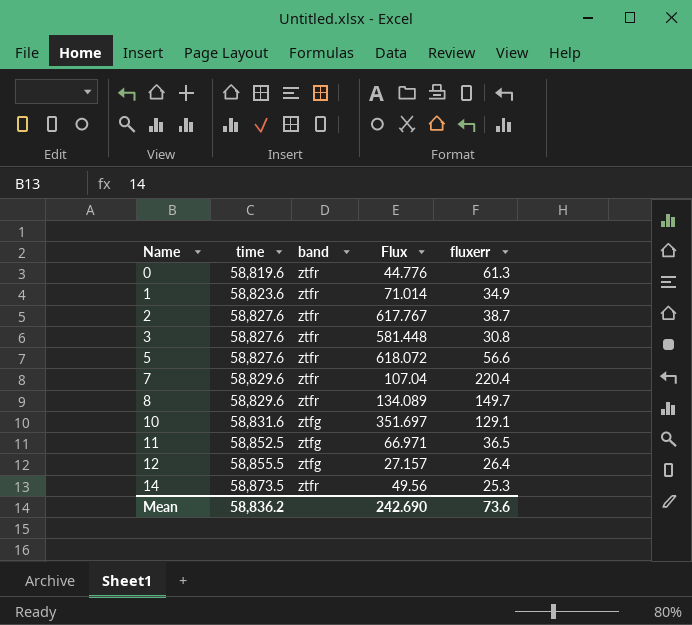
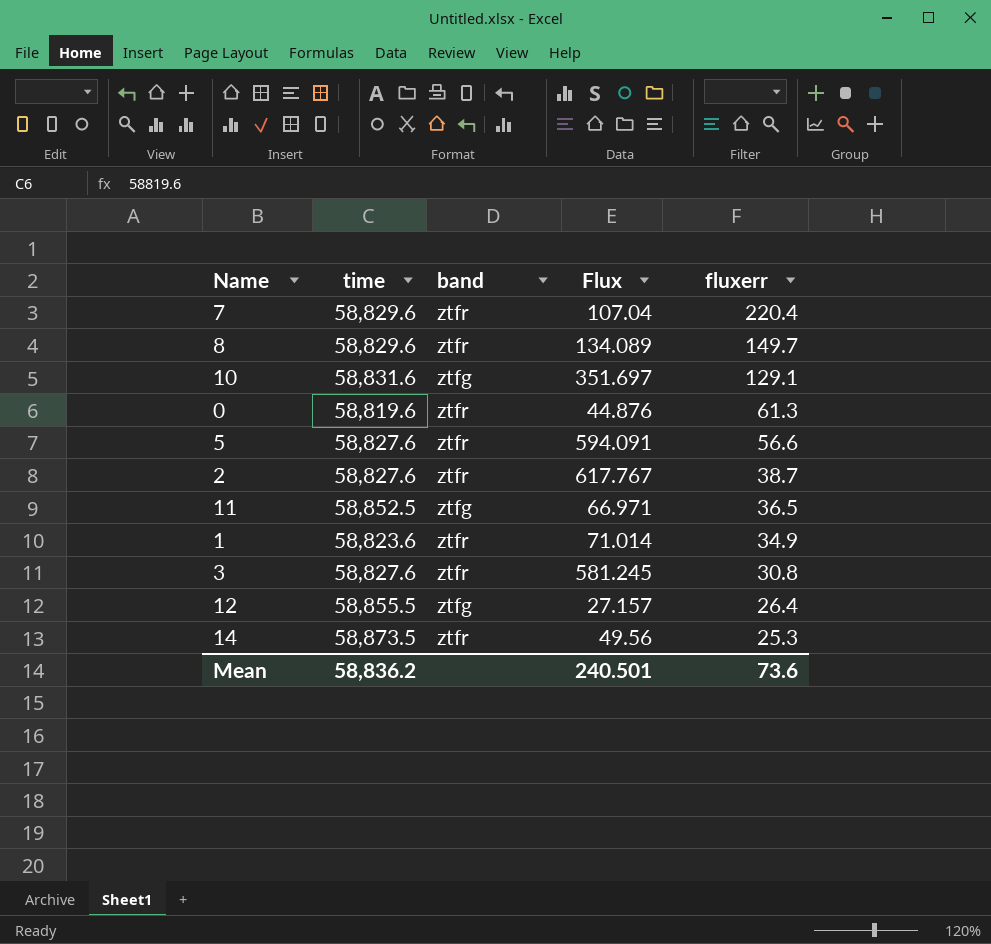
row order: Name ascending -> fluxerr descending
0 | Flux: 44.776 -> 44.876
5 | Flux: 618.072 -> 594.091
3 | Flux: 581.448 -> 581.245
Mean | Flux: 242.690 -> 240.501

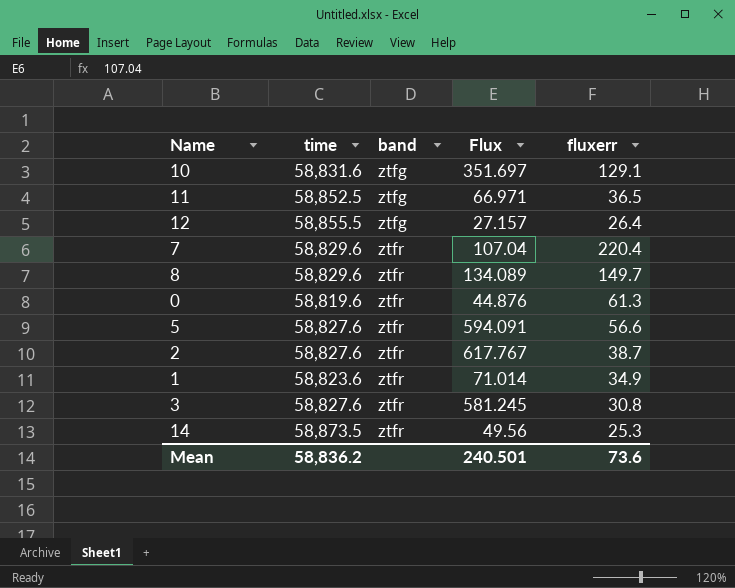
row order: fluxerr descending -> band ascending

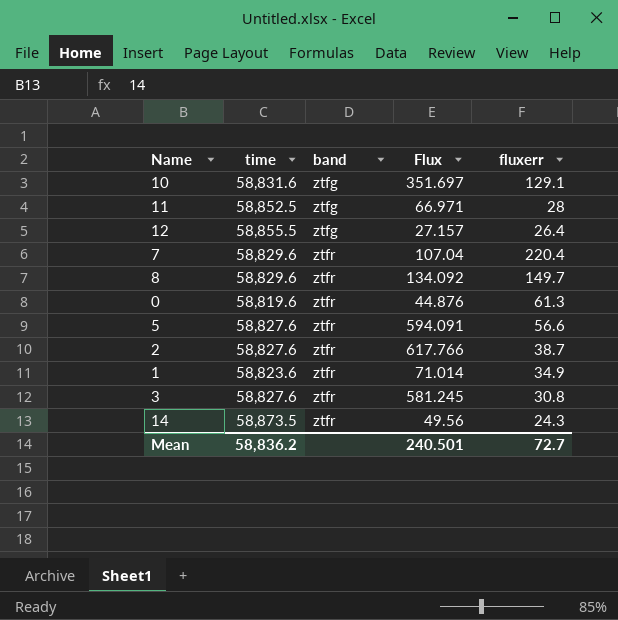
11 | fluxerr: 36.5 -> 28
8 | Flux: 134.089 -> 134.092
2 | Flux: 617.767 -> 617.766
14 | fluxerr: 25.3 -> 24.3
Mean | fluxerr: 73.6 -> 72.7

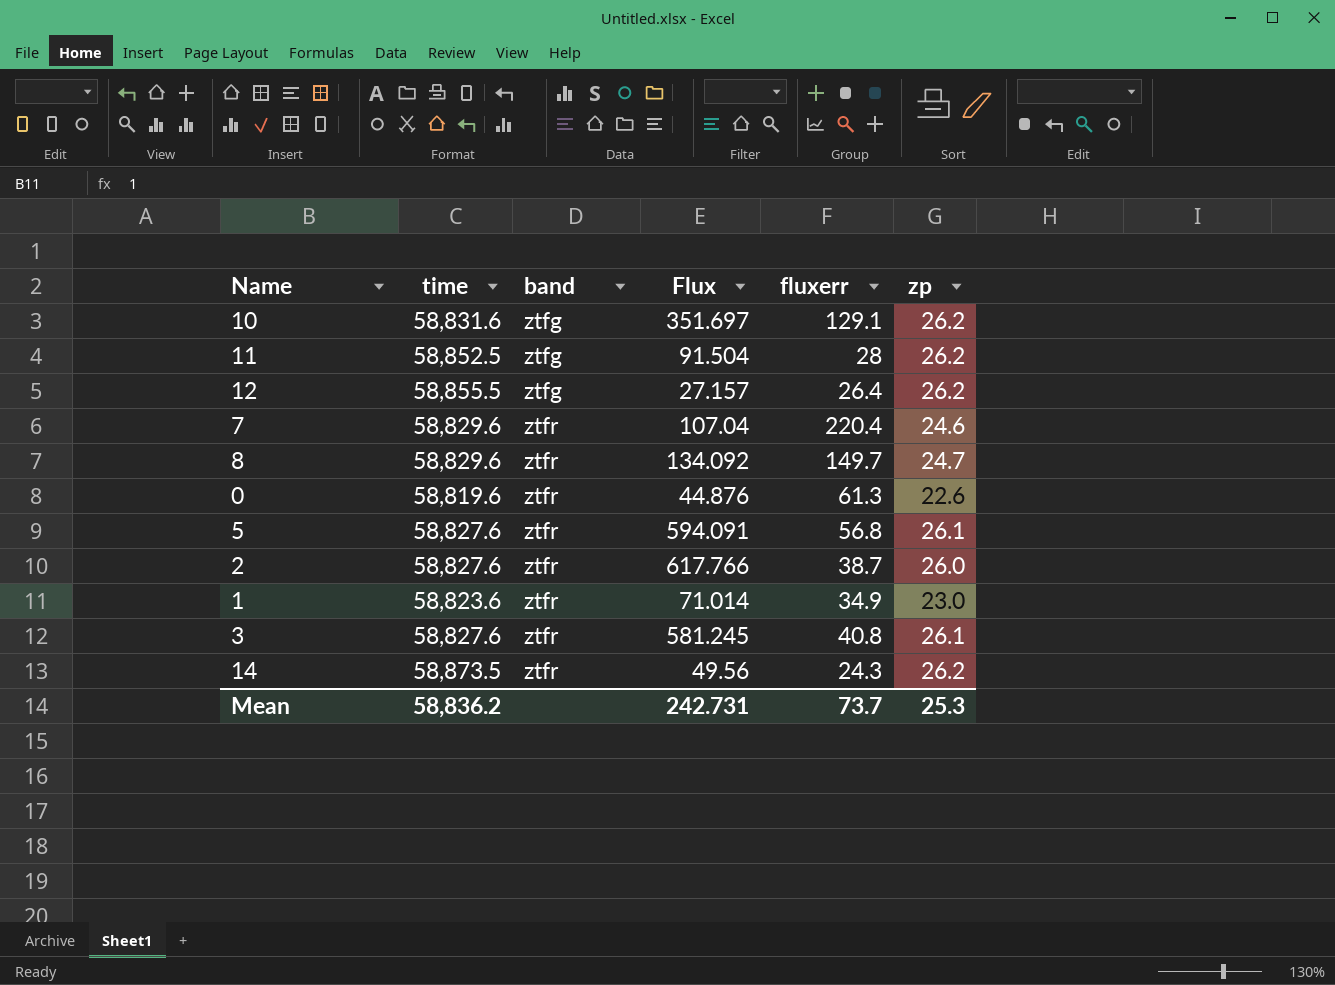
column zp | position: none -> 6
11 | Flux: 66.971 -> 91.504
5 | fluxerr: 56.6 -> 56.8
3 | fluxerr: 30.8 -> 40.8
Mean | Flux: 240.501 -> 242.731
Mean | fluxerr: 72.7 -> 73.7

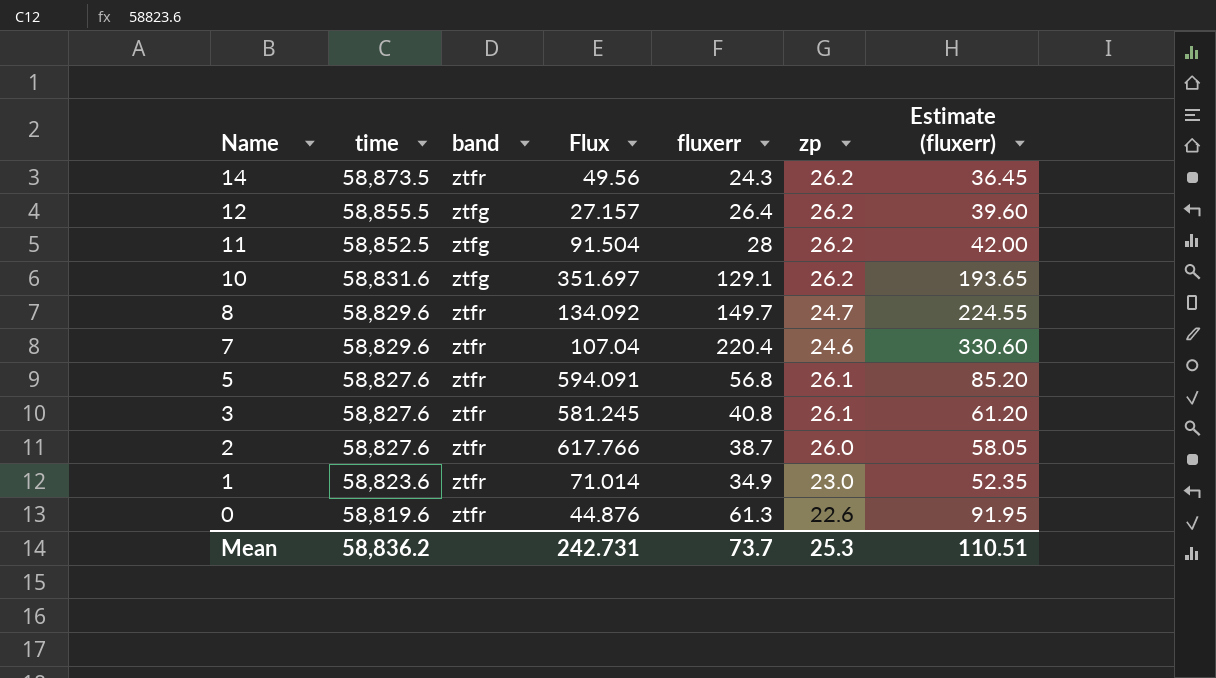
row order: band ascending -> Name descending
column Estimate (fluxerr) | formula: none -> [fluxerr] * 1.5

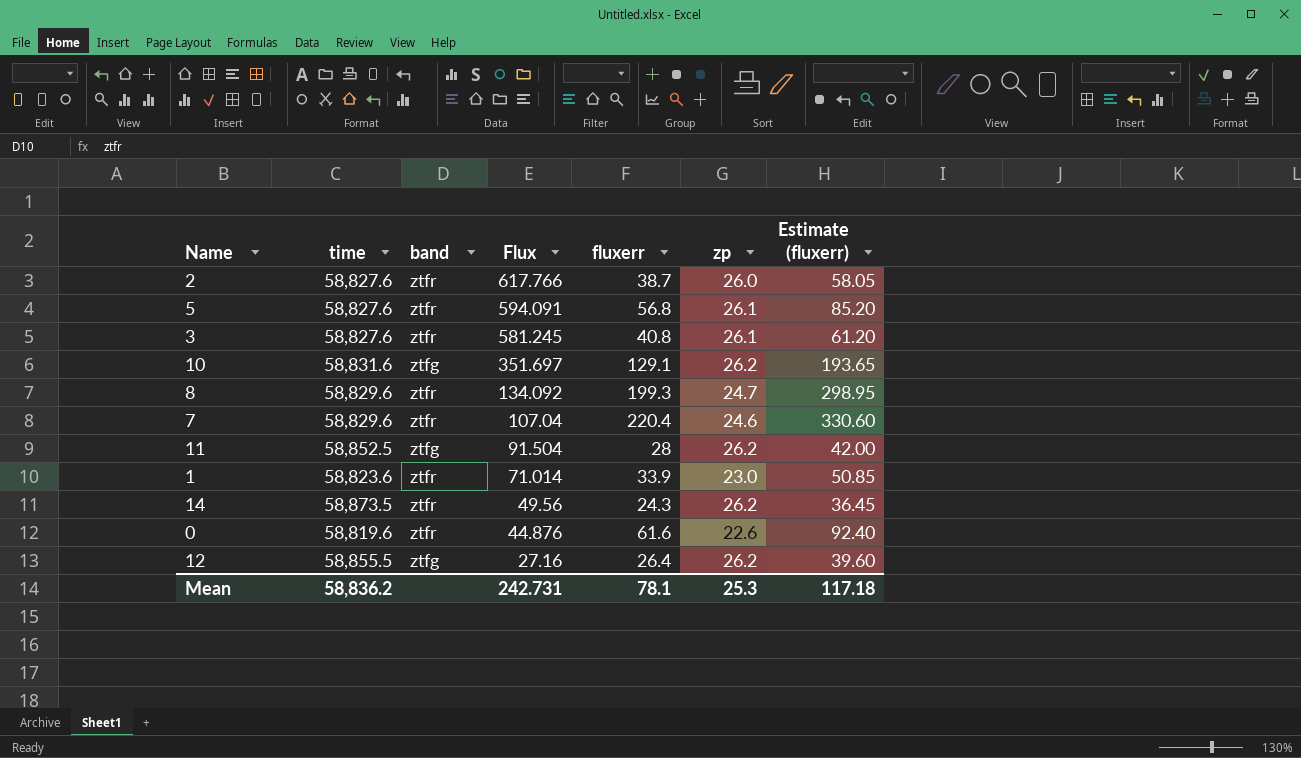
row order: Name descending -> Flux descending
8 | fluxerr: 149.7 -> 199.3
8 | Estimate (fluxerr): 224.55 -> 298.95
1 | fluxerr: 34.9 -> 33.9
1 | Estimate (fluxerr): 52.35 -> 50.85
0 | fluxerr: 61.3 -> 61.6
0 | Estimate (fluxerr): 91.95 -> 92.40
12 | Flux: 27.157 -> 27.16
Mean | fluxerr: 73.7 -> 78.1
Mean | Estimate (fluxerr): 110.51 -> 117.18

